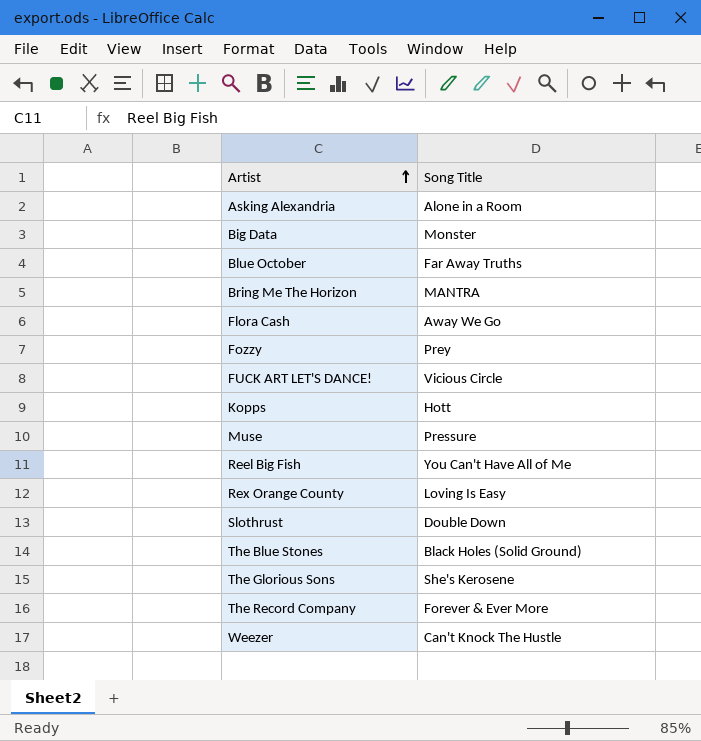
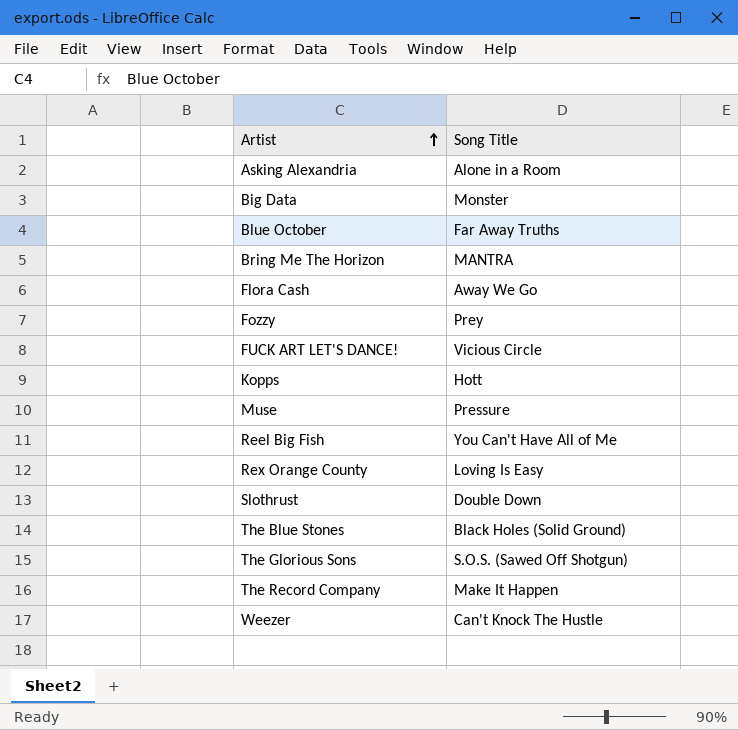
The Glorious Sons | Song Title: She's Kerosene -> S.O.S. (Sawed Off Shotgun)
The Record Company | Song Title: Forever & Ever More -> Make It Happen

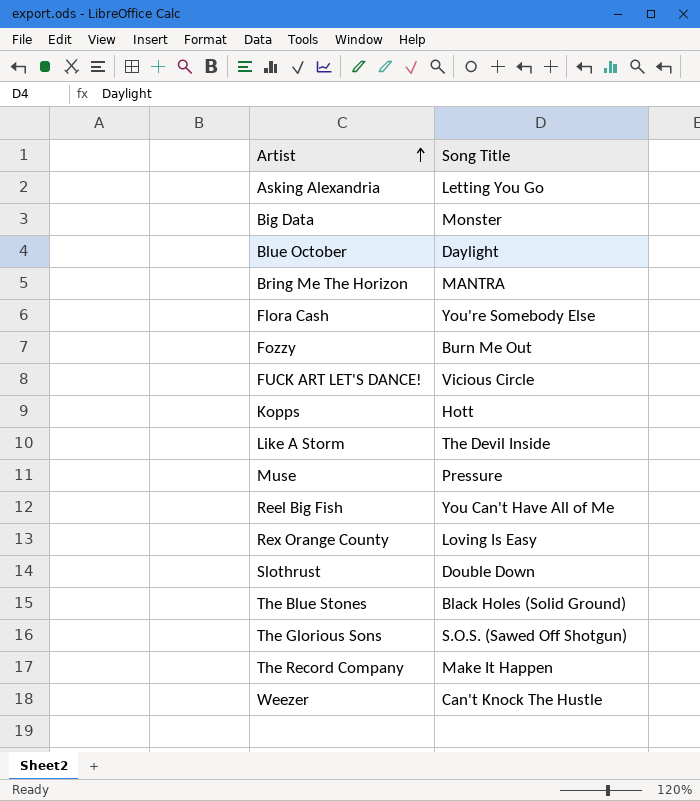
Asking Alexandria | Song Title: Alone in a Room -> Letting You Go
Blue October | Song Title: Far Away Truths -> Daylight
Flora Cash | Song Title: Away We Go -> You're Somebody Else
Fozzy | Song Title: Prey -> Burn Me Out
row Like A Storm: none -> The Devil Inside

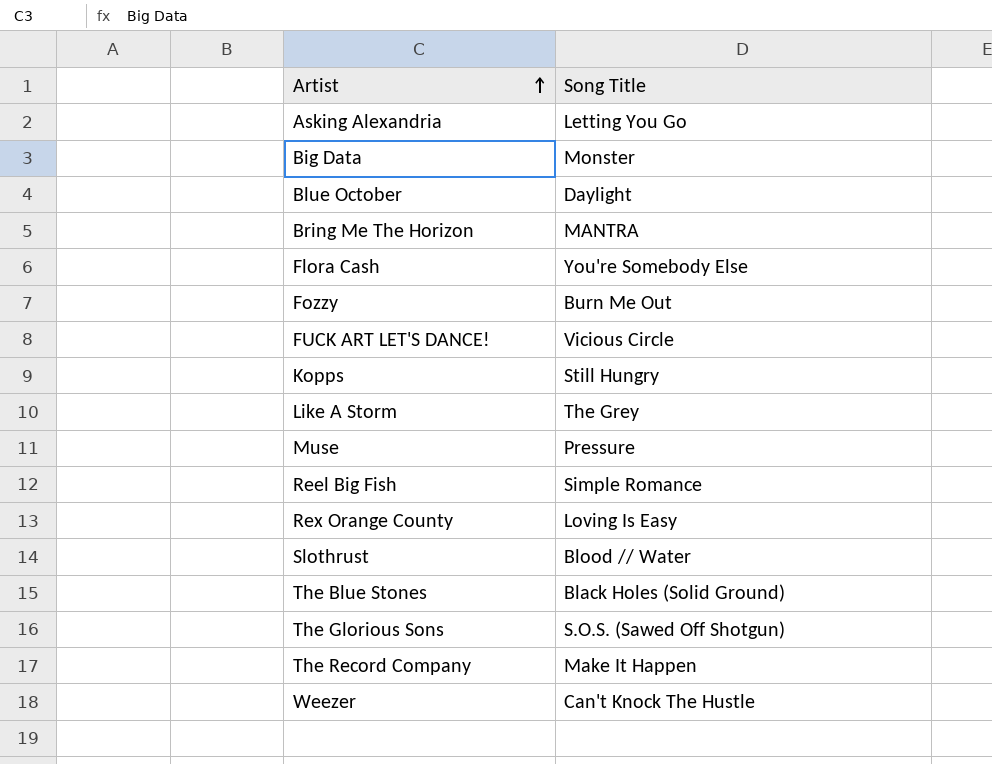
Kopps | Song Title: Hott -> Still Hungry
Like A Storm | Song Title: The Devil Inside -> The Grey
Reel Big Fish | Song Title: You Can't Have All of Me -> Simple Romance
Slothrust | Song Title: Double Down -> Blood // Water

